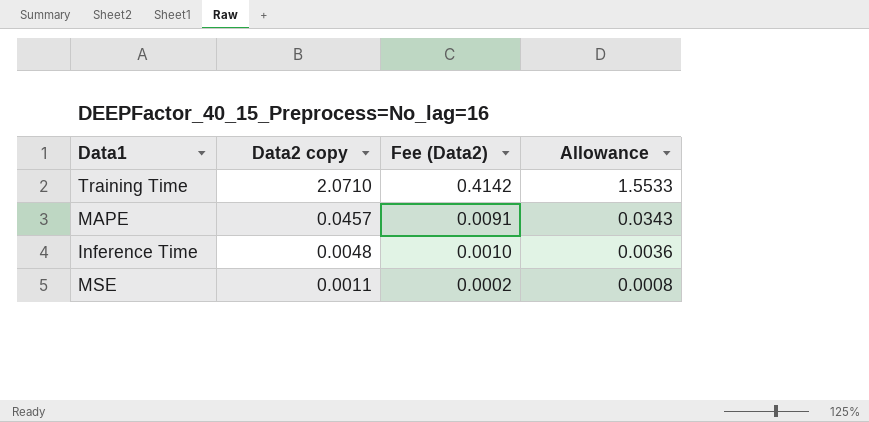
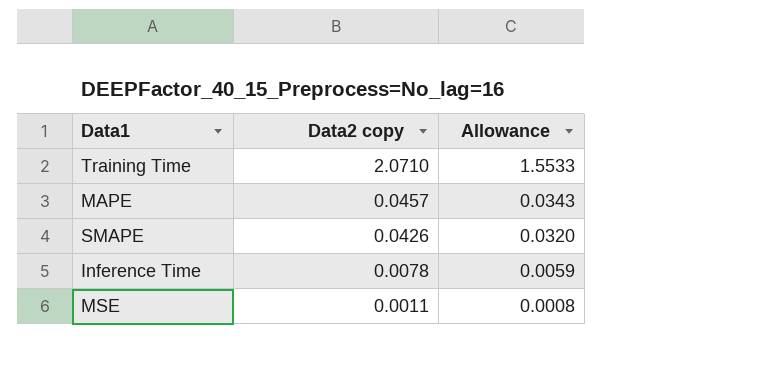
column Fee (Data2) | formula: [Data2 copy] * 0.2 -> none
row SMAPE: none -> 0.0426 | 0.0320
Inference Time | Data2 copy: 0.0048 -> 0.0078
Inference Time | Allowance: 0.0036 -> 0.0059

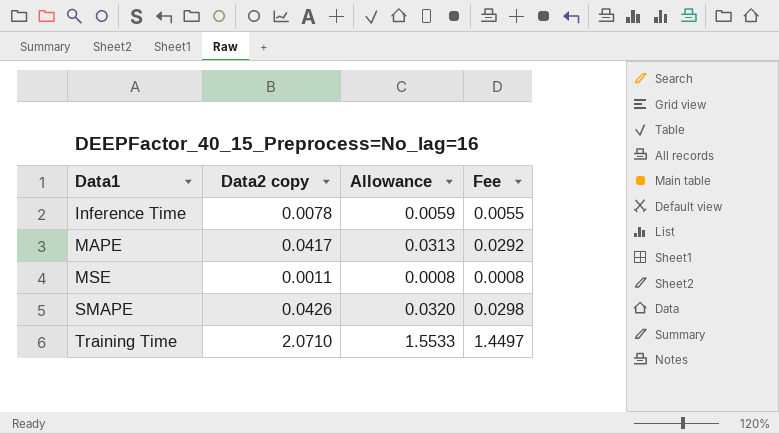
row order: Data2 copy descending -> Data1 ascending
column Fee | formula: none -> [Data2 copy] * 0.7
MAPE | Data2 copy: 0.0457 -> 0.0417
MAPE | Allowance: 0.0343 -> 0.0313

